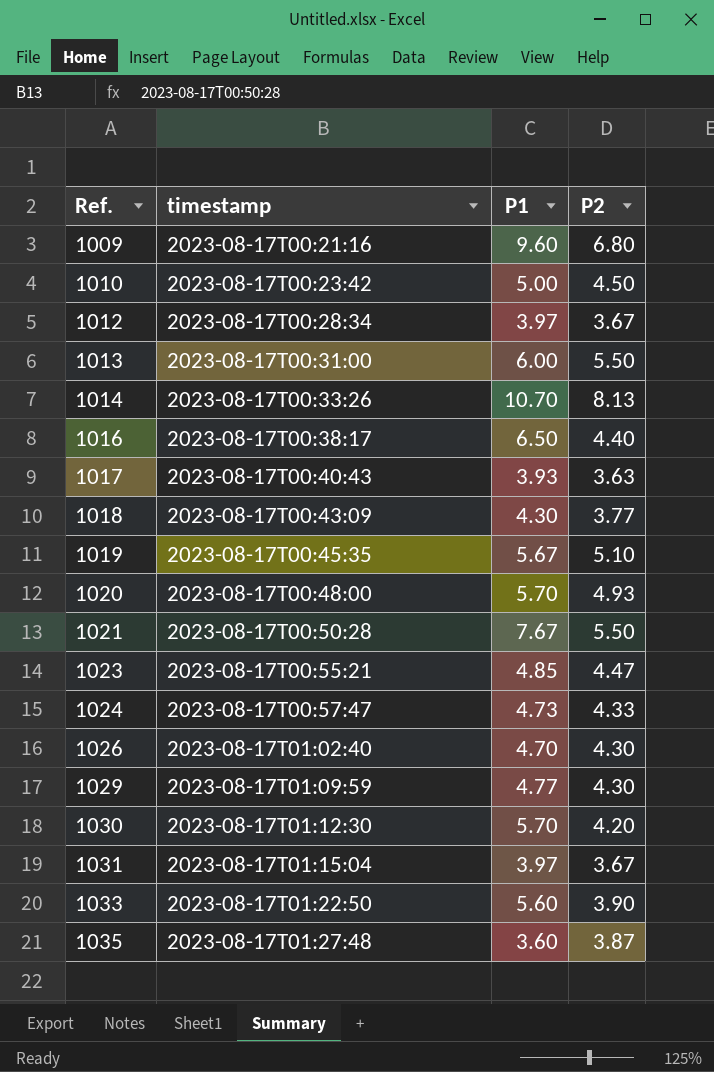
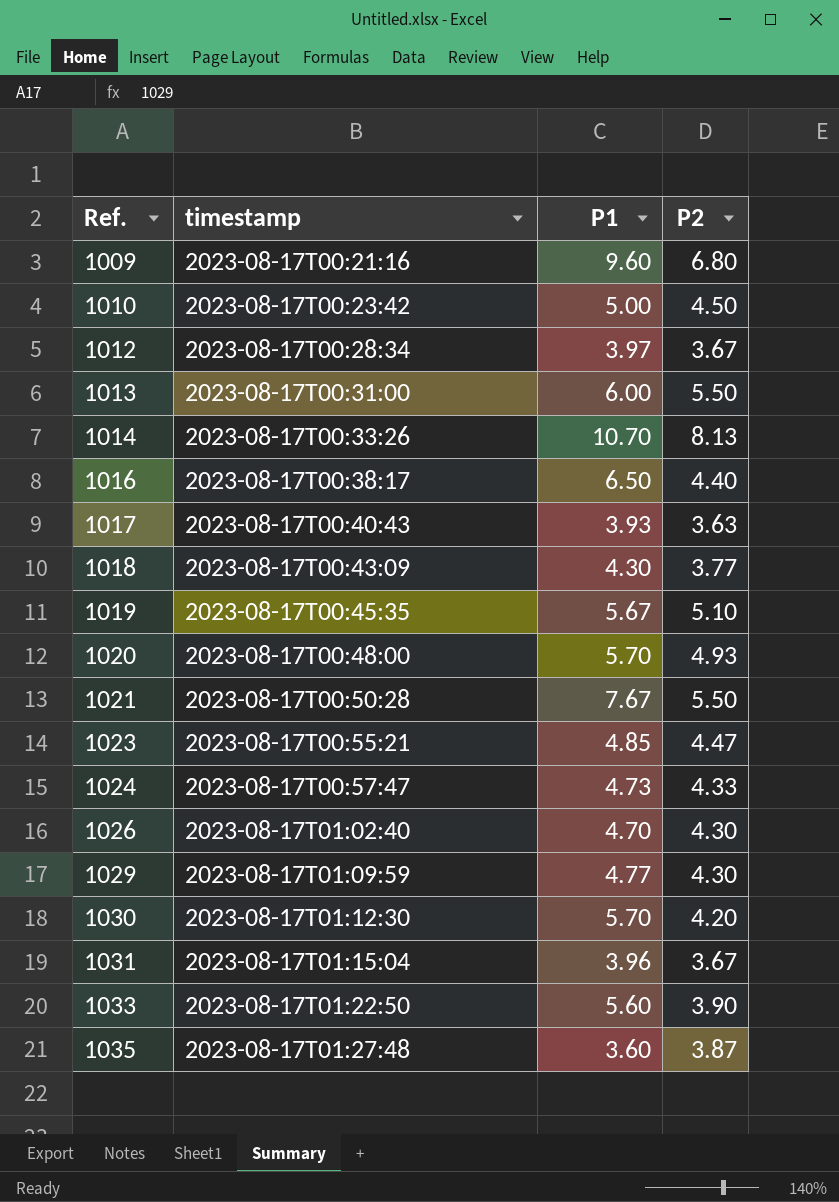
1031 | P1: 3.97 -> 3.96

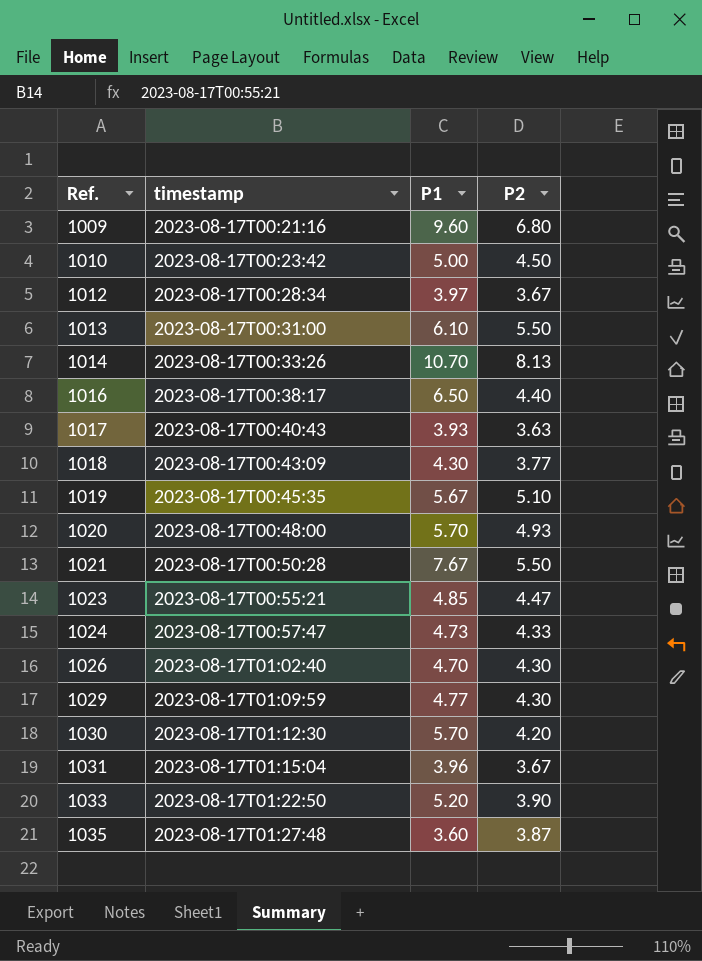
1013 | P1: 6.00 -> 6.10
1033 | P1: 5.60 -> 5.20

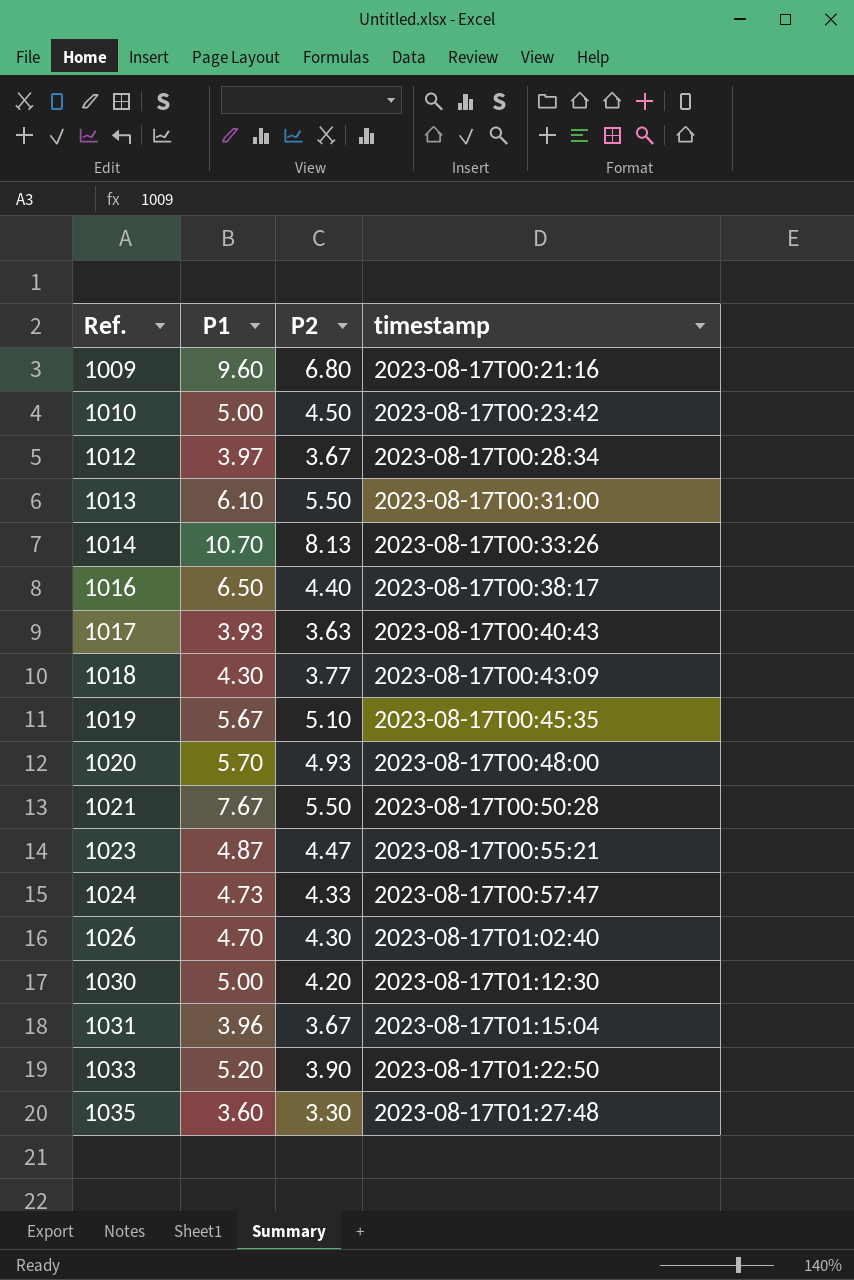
column timestamp | position: 2 -> 4
row 1029: 2023-08-17T01:09:59 | 4.77 | 4.30 -> none
1023 | P1: 4.85 -> 4.87
1030 | P1: 5.70 -> 5.00
1035 | P2: 3.87 -> 3.30

